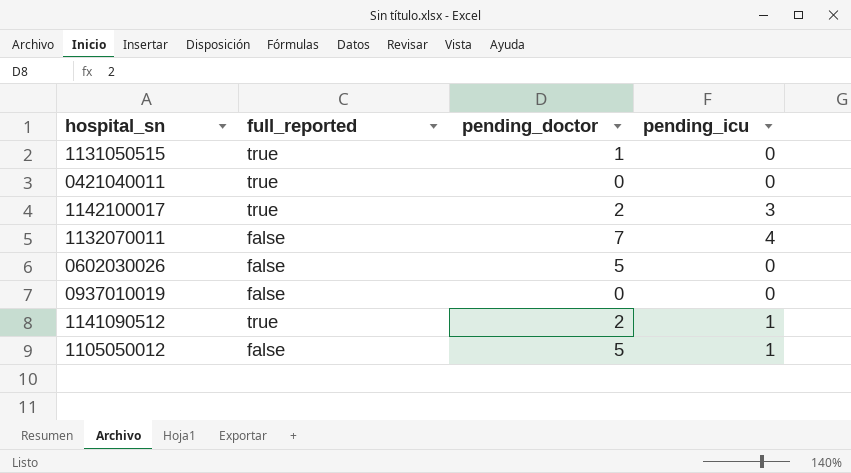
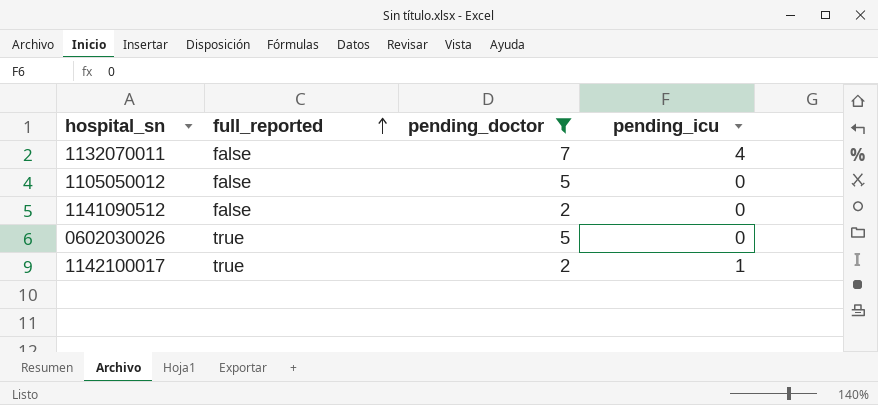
filter: none -> pending_doctor >= 2
row order: none -> full_reported ascending
1105050012 | pending_icu: 1 -> 0
1141090512 | full_reported: true -> false
1141090512 | pending_icu: 1 -> 0
0602030026 | full_reported: false -> true
1142100017 | pending_icu: 3 -> 1

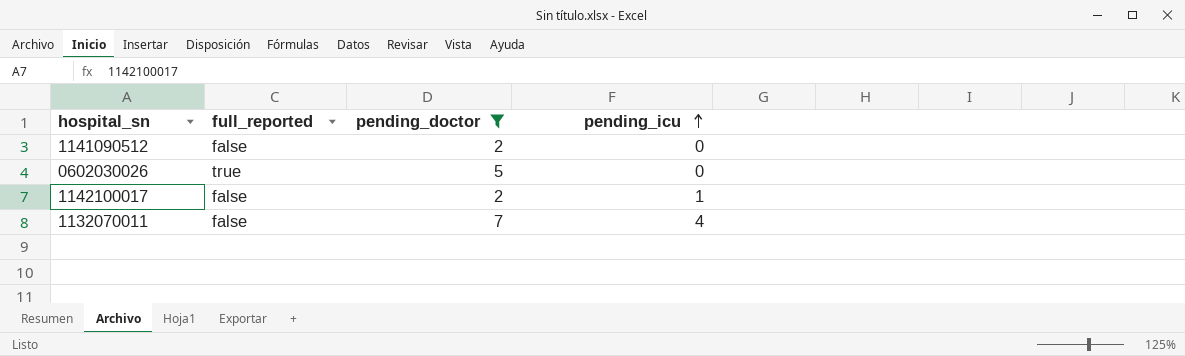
row order: full_reported ascending -> pending_icu ascending
row 1105050012: false | 5 | 0 -> none
1142100017 | full_reported: true -> false

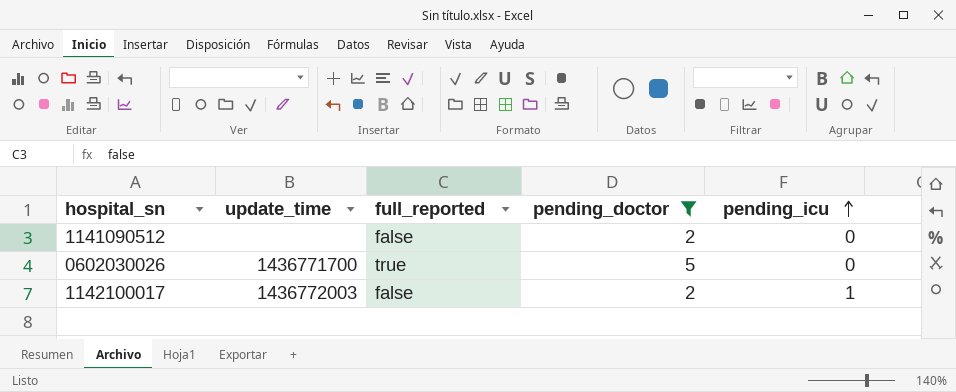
column update_time | position: none -> 2
row 1132070011: false | 7 | 4 -> none

